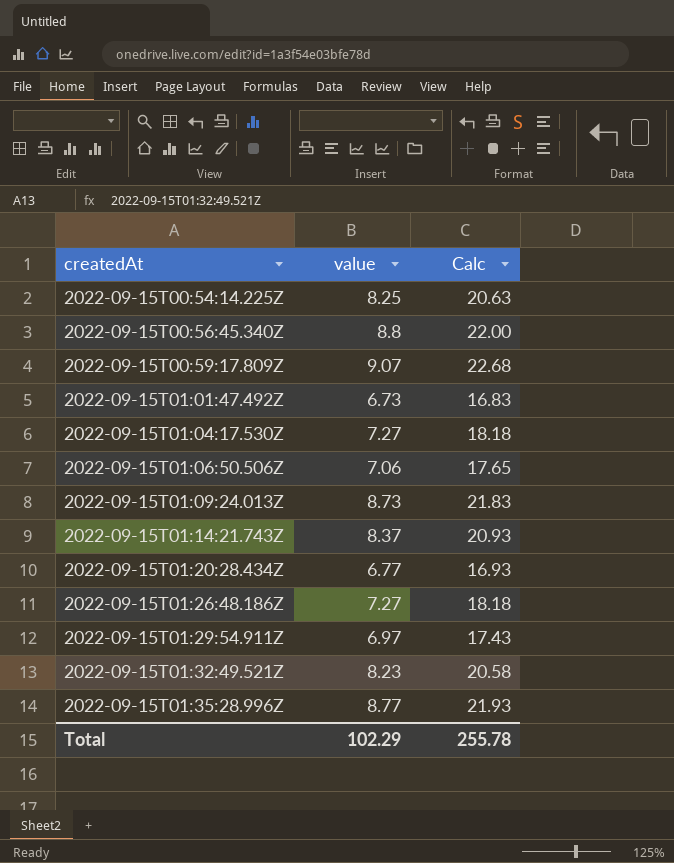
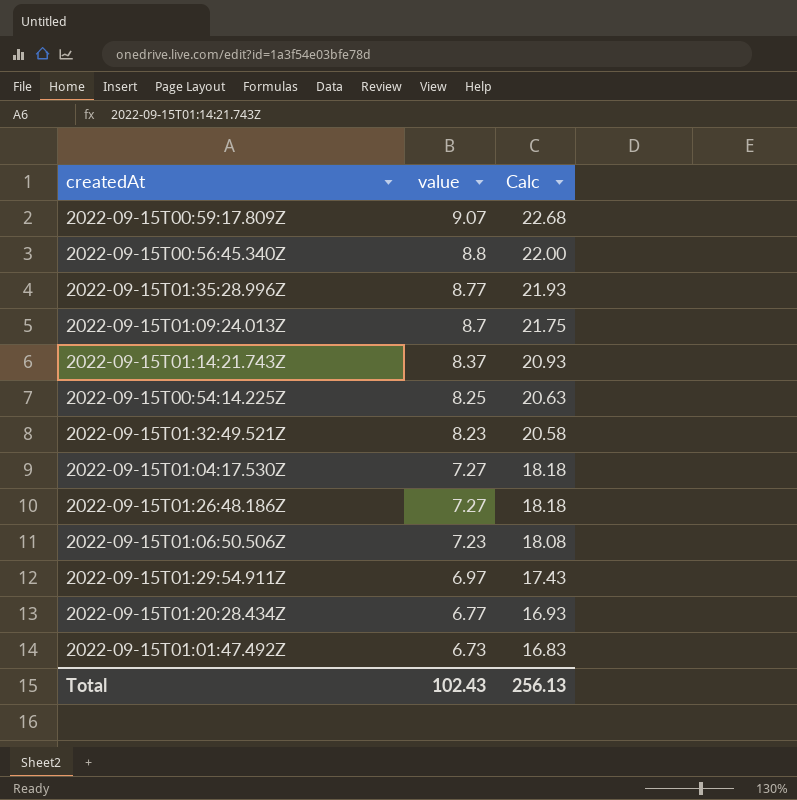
row order: createdAt ascending -> value descending
2022-09-15T01:09:24.013Z | value: 8.73 -> 8.7
2022-09-15T01:09:24.013Z | Calc: 21.83 -> 21.75
2022-09-15T01:06:50.506Z | value: 7.06 -> 7.23
2022-09-15T01:06:50.506Z | Calc: 17.65 -> 18.08
Total | value: 102.29 -> 102.43
Total | Calc: 255.78 -> 256.13

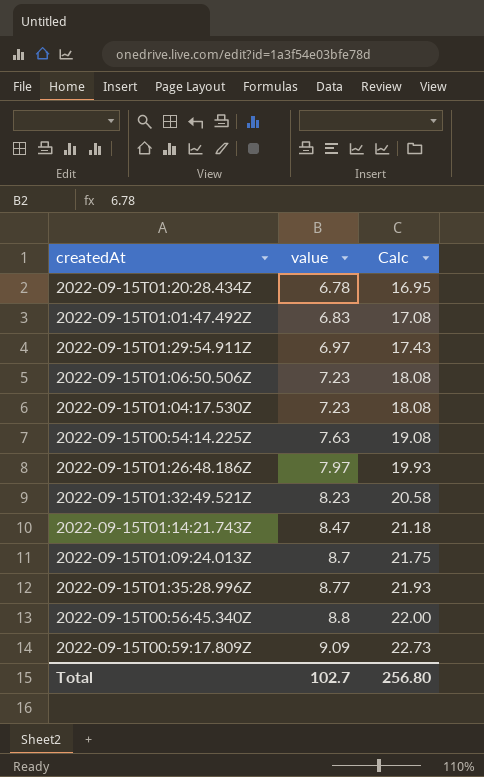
row order: value descending -> value ascending
2022-09-15T01:20:28.434Z | value: 6.77 -> 6.78
2022-09-15T01:20:28.434Z | Calc: 16.93 -> 16.95
2022-09-15T01:01:47.492Z | value: 6.73 -> 6.83
2022-09-15T01:01:47.492Z | Calc: 16.83 -> 17.08
2022-09-15T01:04:17.530Z | value: 7.27 -> 7.23
2022-09-15T01:04:17.530Z | Calc: 18.18 -> 18.08
2022-09-15T00:54:14.225Z | value: 8.25 -> 7.63
2022-09-15T00:54:14.225Z | Calc: 20.63 -> 19.08
2022-09-15T01:26:48.186Z | value: 7.27 -> 7.97
2022-09-15T01:26:48.186Z | Calc: 18.18 -> 19.93
2022-09-15T01:14:21.743Z | value: 8.37 -> 8.47
2022-09-15T01:14:21.743Z | Calc: 20.93 -> 21.18
2022-09-15T00:59:17.809Z | value: 9.07 -> 9.09
2022-09-15T00:59:17.809Z | Calc: 22.68 -> 22.73
Total | value: 102.43 -> 102.7
Total | Calc: 256.13 -> 256.80

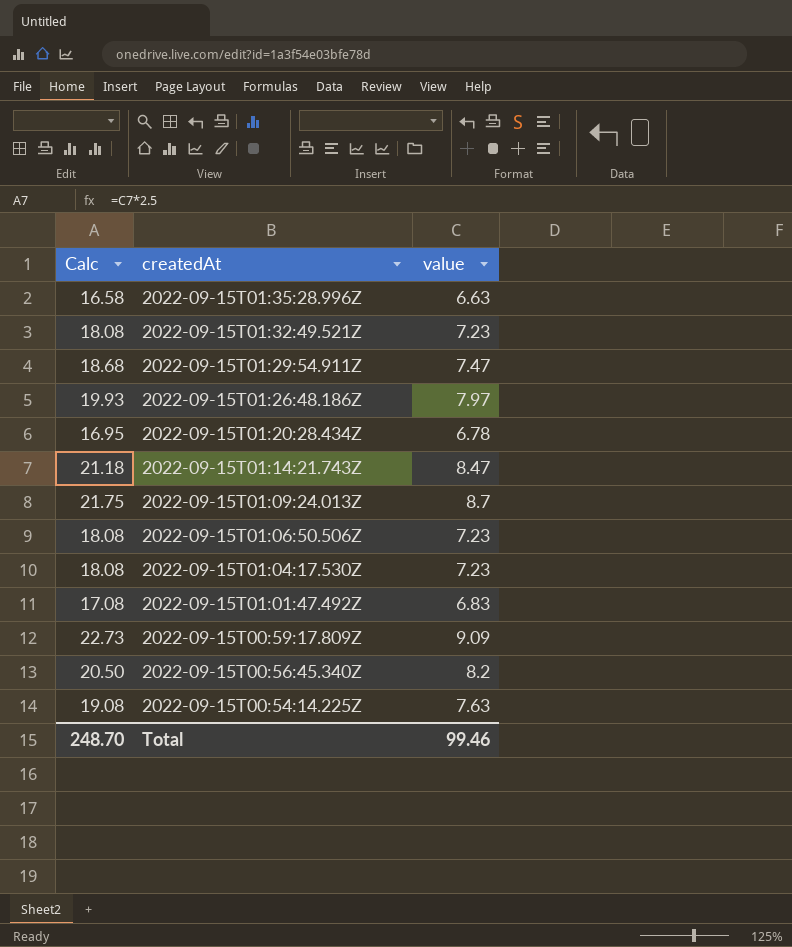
row order: value ascending -> createdAt descending
column Calc | position: 3 -> 1
2022-09-15T01:35:28.996Z | Calc: 21.93 -> 16.58
2022-09-15T01:35:28.996Z | value: 8.77 -> 6.63
2022-09-15T01:32:49.521Z | Calc: 20.58 -> 18.08
2022-09-15T01:32:49.521Z | value: 8.23 -> 7.23
2022-09-15T01:29:54.911Z | Calc: 17.43 -> 18.68
2022-09-15T01:29:54.911Z | value: 6.97 -> 7.47
2022-09-15T00:56:45.340Z | Calc: 22.00 -> 20.50
2022-09-15T00:56:45.340Z | value: 8.8 -> 8.2
Total | Calc: 256.80 -> 248.70
Total | value: 102.7 -> 99.46

